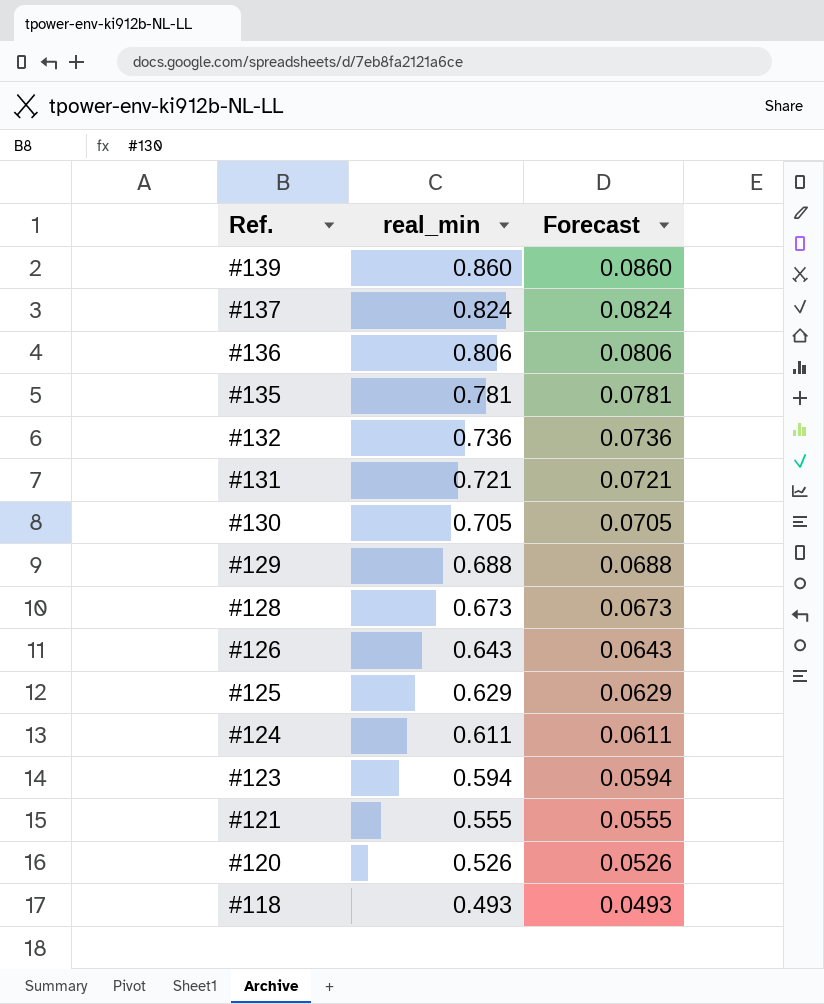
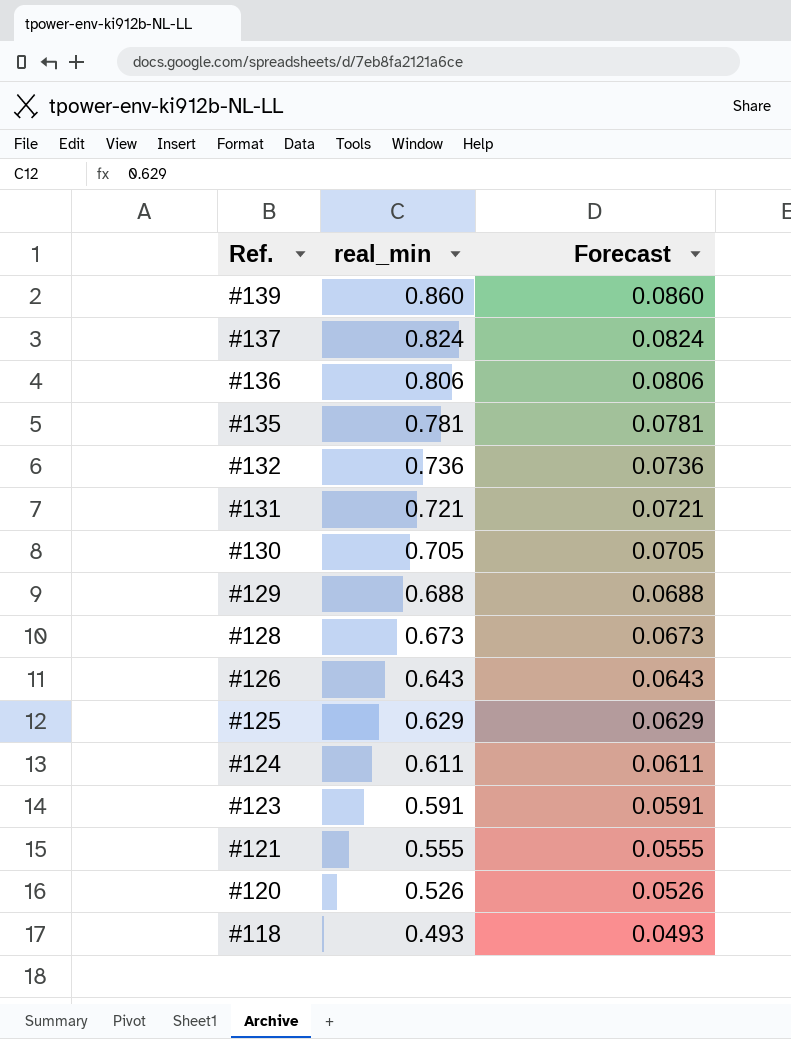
#123 | real_min: 0.594 -> 0.591
#123 | Forecast: 0.0594 -> 0.0591

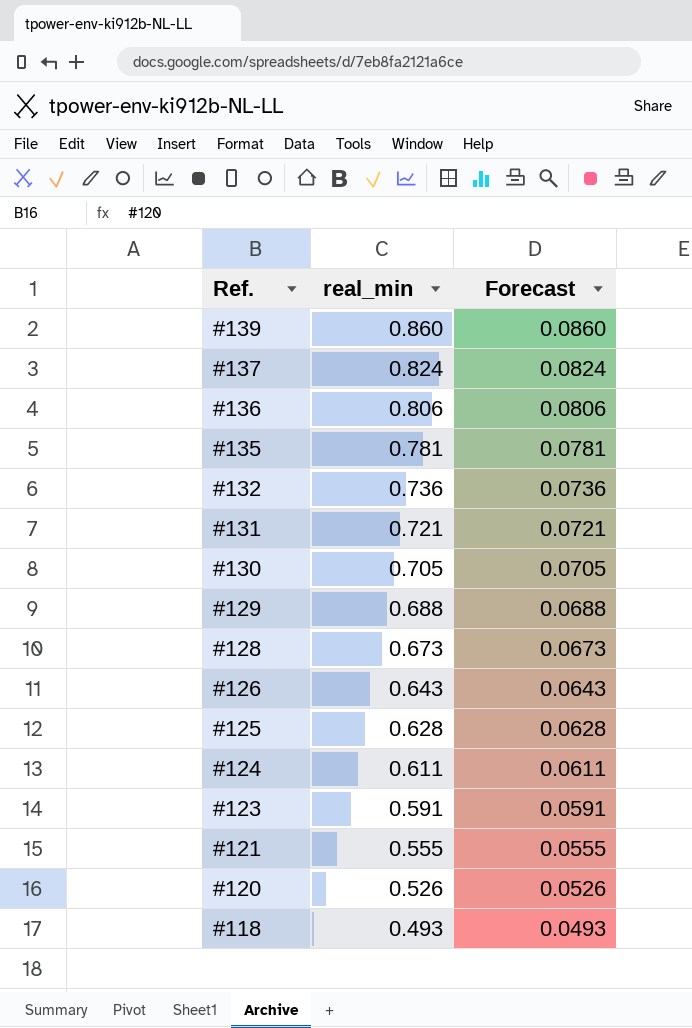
#125 | real_min: 0.629 -> 0.628
#125 | Forecast: 0.0629 -> 0.0628

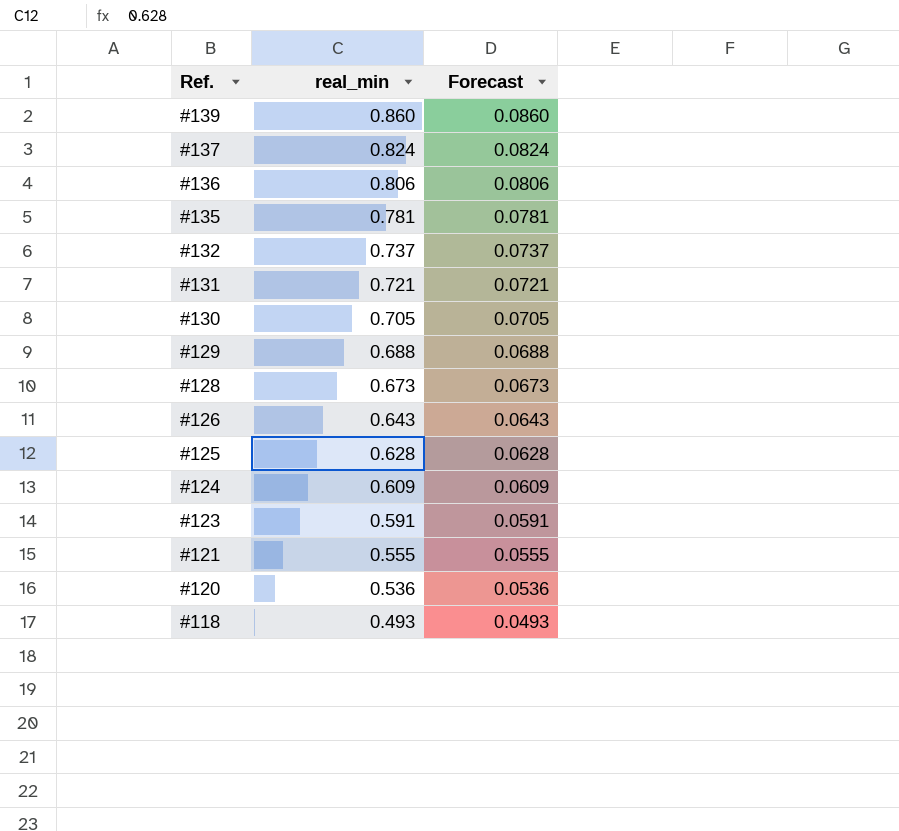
#132 | real_min: 0.736 -> 0.737
#132 | Forecast: 0.0736 -> 0.0737
#124 | real_min: 0.611 -> 0.609
#124 | Forecast: 0.0611 -> 0.0609
#120 | real_min: 0.526 -> 0.536
#120 | Forecast: 0.0526 -> 0.0536

